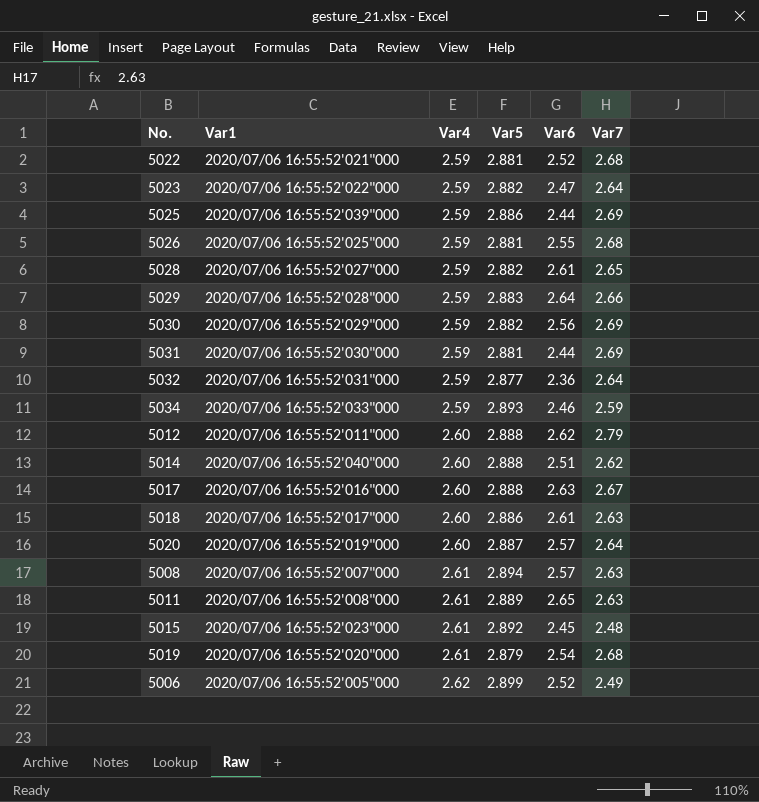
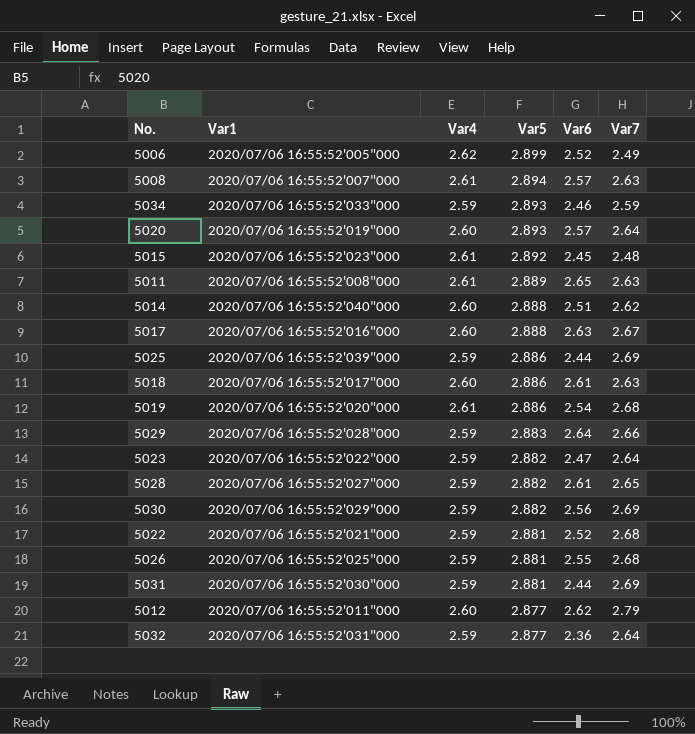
row order: Var4 ascending -> Var5 descending
5020 | Var5: 2.887 -> 2.893
5019 | Var5: 2.879 -> 2.886
5012 | Var5: 2.888 -> 2.877

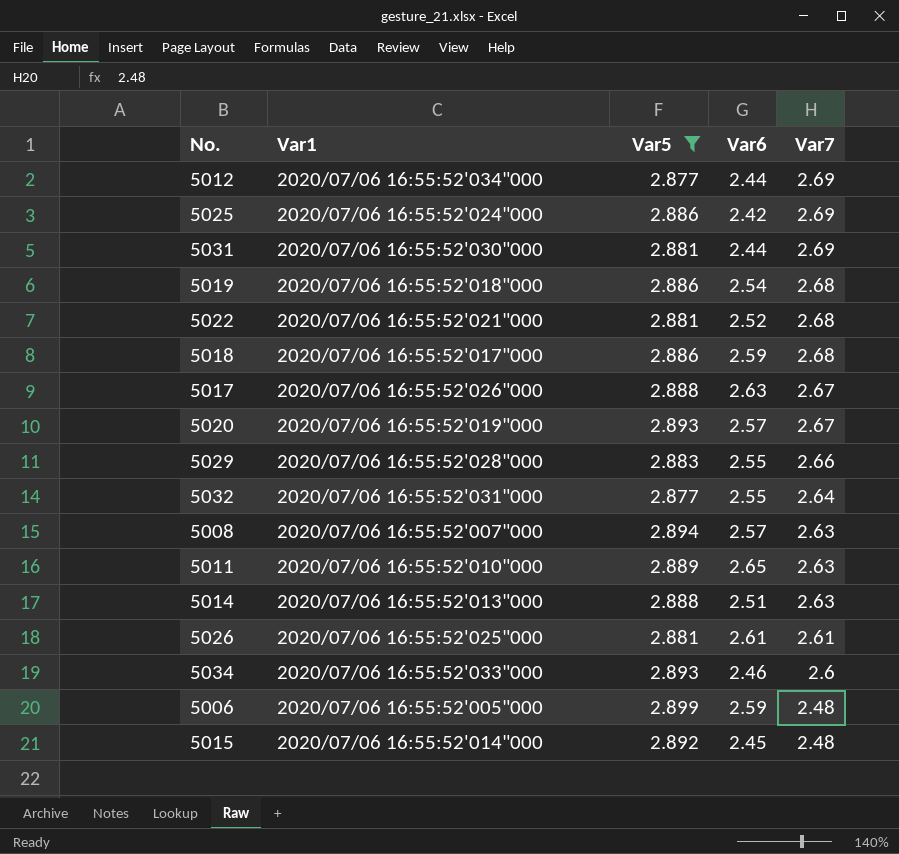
filter: none -> Var5 != 2.882
row order: Var5 descending -> Var7 descending
column Var4 | position: 3 -> none
5012 | Var1: 2020/07/06 16:55:52'011"000 -> 2020/07/06 16:55:52'034"000
5012 | Var6: 2.62 -> 2.44
5012 | Var7: 2.79 -> 2.69
5025 | Var1: 2020/07/06 16:55:52'039"000 -> 2020/07/06 16:55:52'024"000
5025 | Var6: 2.44 -> 2.42
5019 | Var1: 2020/07/06 16:55:52'020"000 -> 2020/07/06 16:55:52'018"000
5018 | Var6: 2.61 -> 2.59
5018 | Var7: 2.63 -> 2.68
5017 | Var1: 2020/07/06 16:55:52'016"000 -> 2020/07/06 16:55:52'026"000
5020 | Var7: 2.64 -> 2.67
5029 | Var6: 2.64 -> 2.55
5032 | Var6: 2.36 -> 2.55
5011 | Var1: 2020/07/06 16:55:52'008"000 -> 2020/07/06 16:55:52'010"000
5014 | Var1: 2020/07/06 16:55:52'040"000 -> 2020/07/06 16:55:52'013"000
5014 | Var7: 2.62 -> 2.63
5026 | Var6: 2.55 -> 2.61
5026 | Var7: 2.68 -> 2.61
5034 | Var7: 2.59 -> 2.6
5006 | Var6: 2.52 -> 2.59
5006 | Var7: 2.49 -> 2.48
5015 | Var1: 2020/07/06 16:55:52'023"000 -> 2020/07/06 16:55:52'014"000

